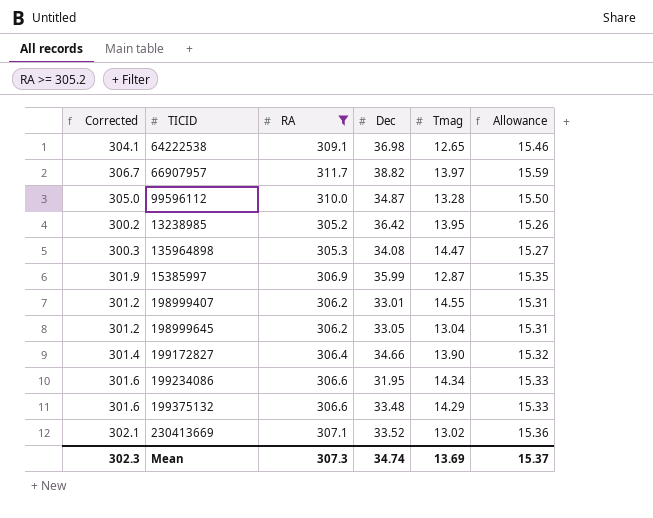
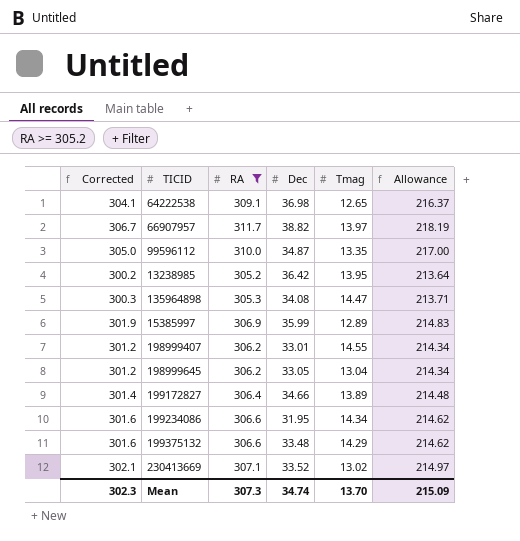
column Allowance | formula: [RA] * 0.05 -> [RA] * 0.7
99596112 | Tmag: 13.28 -> 13.35
15385997 | Tmag: 12.87 -> 12.89
199172827 | Tmag: 13.90 -> 13.89
Mean | Tmag: 13.69 -> 13.70
Mean | Allowance: 15.37 -> 215.09

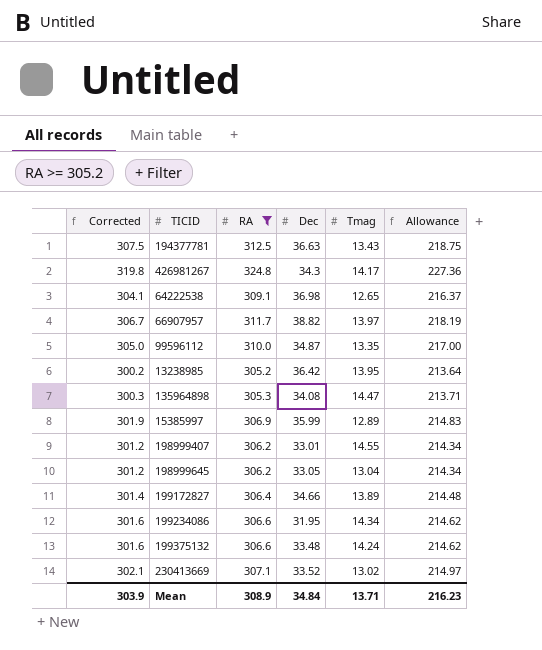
row 194377781: none -> 307.5 | 312.5 | 36.63 | 13.43 | 218.75
row 426981267: none -> 319.8 | 324.8 | 34.3 | 14.17 | 227.36
199375132 | Tmag: 14.29 -> 14.24
Mean | Corrected: 302.3 -> 303.9
Mean | RA: 307.3 -> 308.9
Mean | Dec: 34.74 -> 34.84
Mean | Tmag: 13.70 -> 13.71
Mean | Allowance: 215.09 -> 216.23

